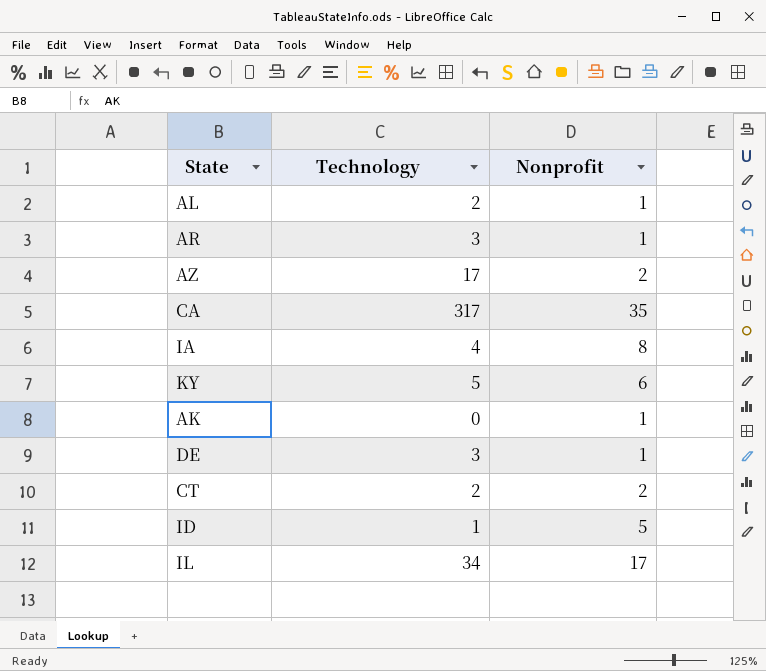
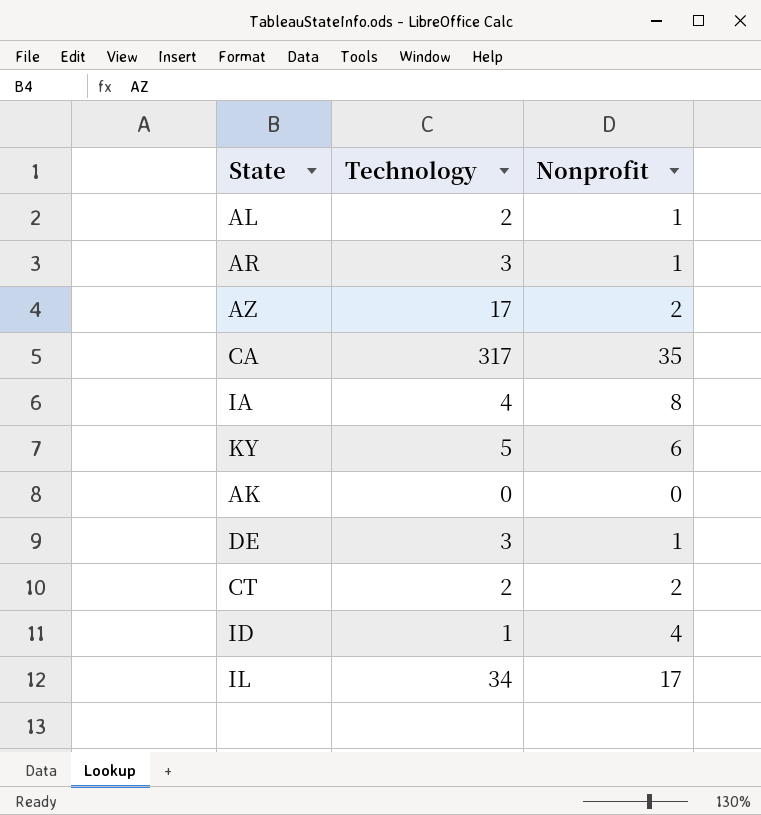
AK | Nonprofit: 1 -> 0
ID | Nonprofit: 5 -> 4

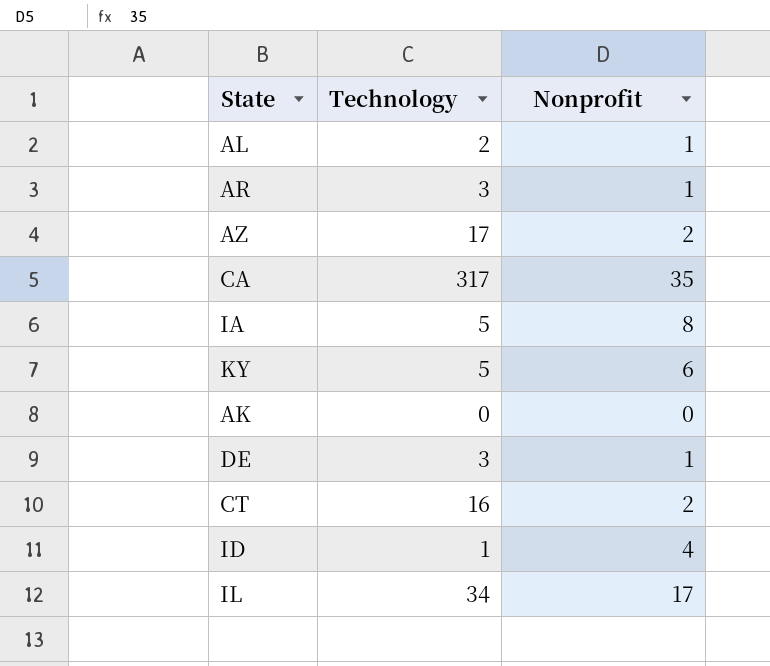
IA | Technology: 4 -> 5
CT | Technology: 2 -> 16

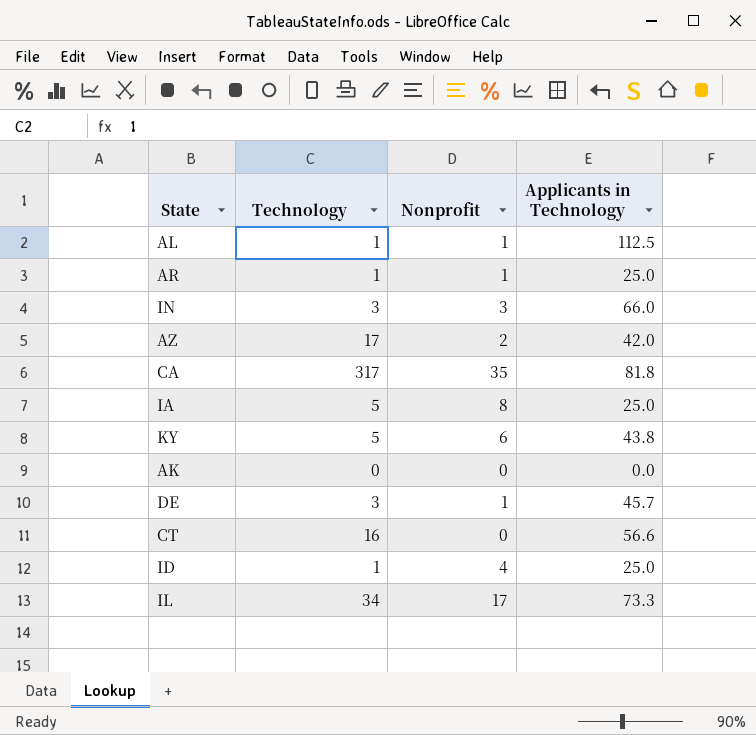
column Applicants in Technology | position: none -> 4
AL | Technology: 2 -> 1
AR | Technology: 3 -> 1
row IN: none -> 3 | 3 | 66.0
CT | Nonprofit: 2 -> 0

